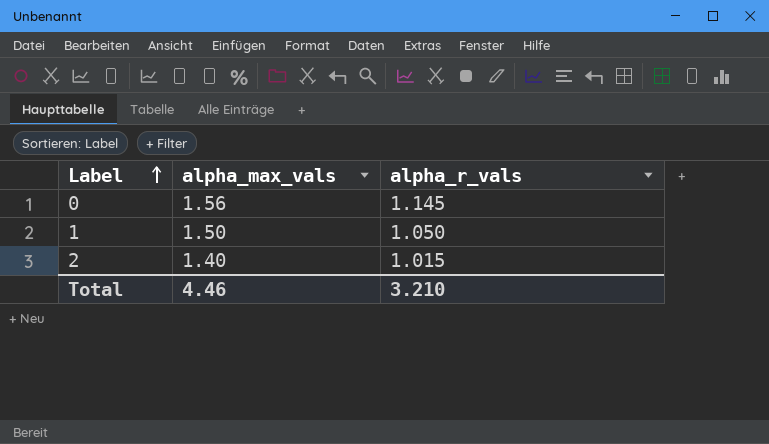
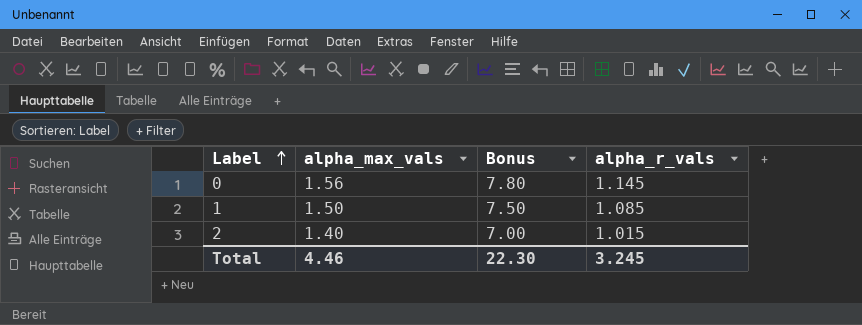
column Bonus | formula: none -> [alpha_max_vals] * 5
1 | alpha_r_vals: 1.050 -> 1.085
Total | alpha_r_vals: 3.210 -> 3.245

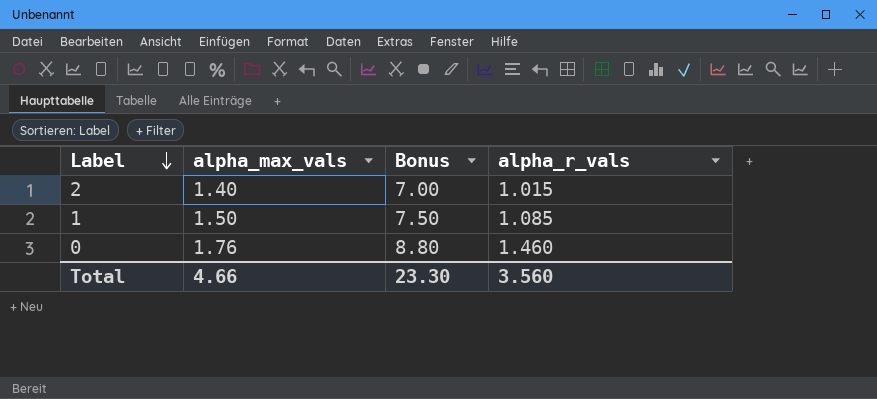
row order: Label ascending -> Label descending
0 | alpha_max_vals: 1.56 -> 1.76
0 | Bonus: 7.80 -> 8.80
0 | alpha_r_vals: 1.145 -> 1.460
Total | alpha_max_vals: 4.46 -> 4.66
Total | Bonus: 22.30 -> 23.30
Total | alpha_r_vals: 3.245 -> 3.560

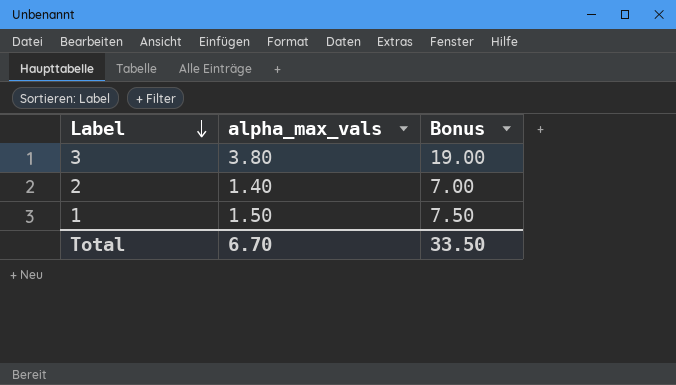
column alpha_r_vals | position: 4 -> none
row 0: 1.76 | 8.80 | 1.460 -> none
row 3: none -> 3.80 | 19.00
Total | alpha_max_vals: 4.66 -> 6.70
Total | Bonus: 23.30 -> 33.50

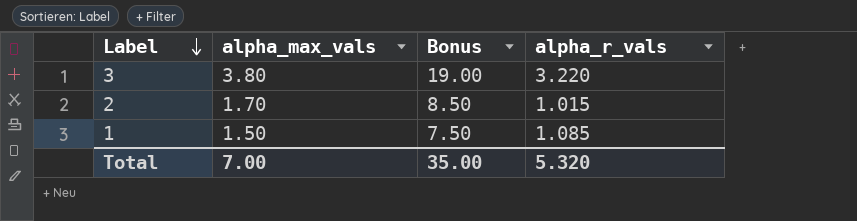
column alpha_r_vals | position: none -> 4
2 | alpha_max_vals: 1.40 -> 1.70
2 | Bonus: 7.00 -> 8.50
Total | alpha_max_vals: 6.70 -> 7.00
Total | Bonus: 33.50 -> 35.00

